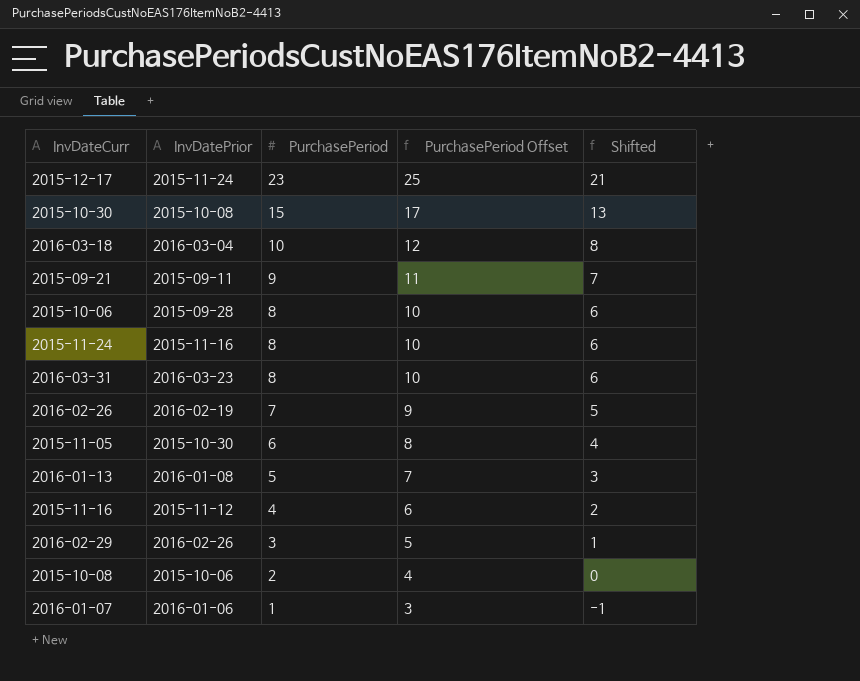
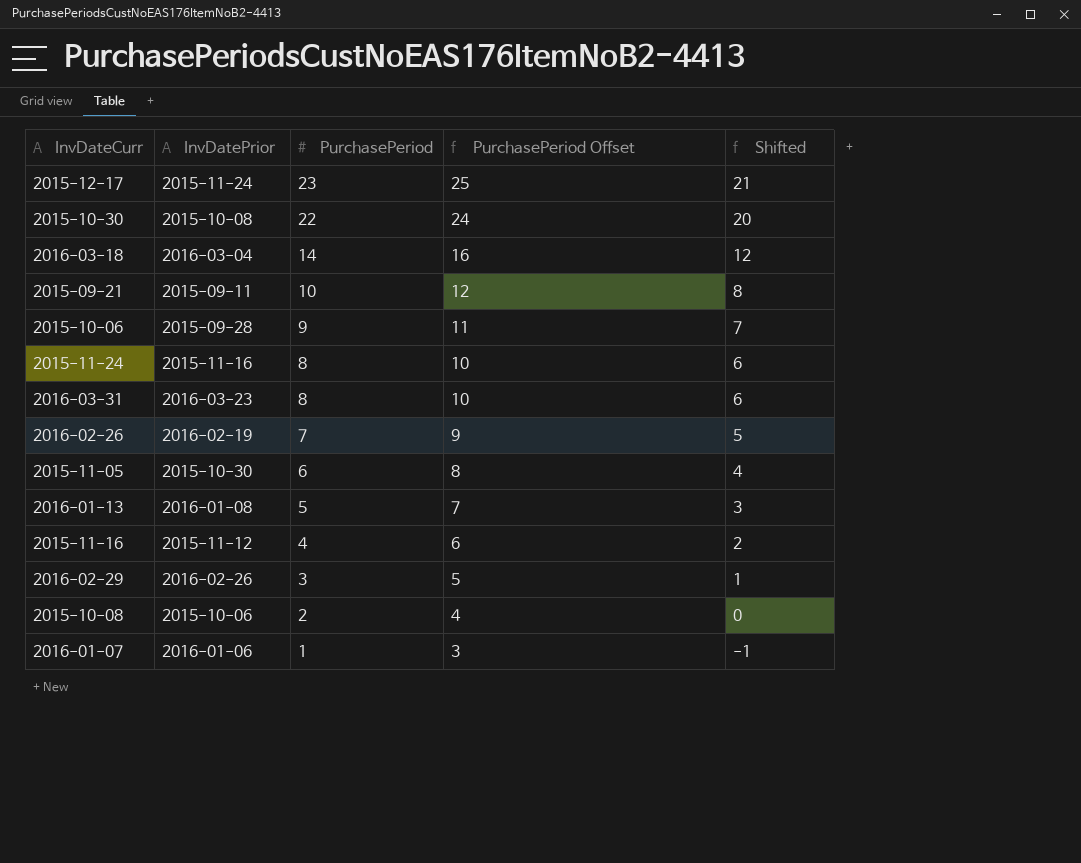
2015-10-30 | PurchasePeriod: 15 -> 22
2015-10-30 | PurchasePeriod Offset: 17 -> 24
2015-10-30 | Shifted: 13 -> 20
2016-03-18 | PurchasePeriod: 10 -> 14
2016-03-18 | PurchasePeriod Offset: 12 -> 16
2016-03-18 | Shifted: 8 -> 12
2015-09-21 | PurchasePeriod: 9 -> 10
2015-09-21 | PurchasePeriod Offset: 11 -> 12
2015-09-21 | Shifted: 7 -> 8
2015-10-06 | PurchasePeriod: 8 -> 9
2015-10-06 | PurchasePeriod Offset: 10 -> 11
2015-10-06 | Shifted: 6 -> 7

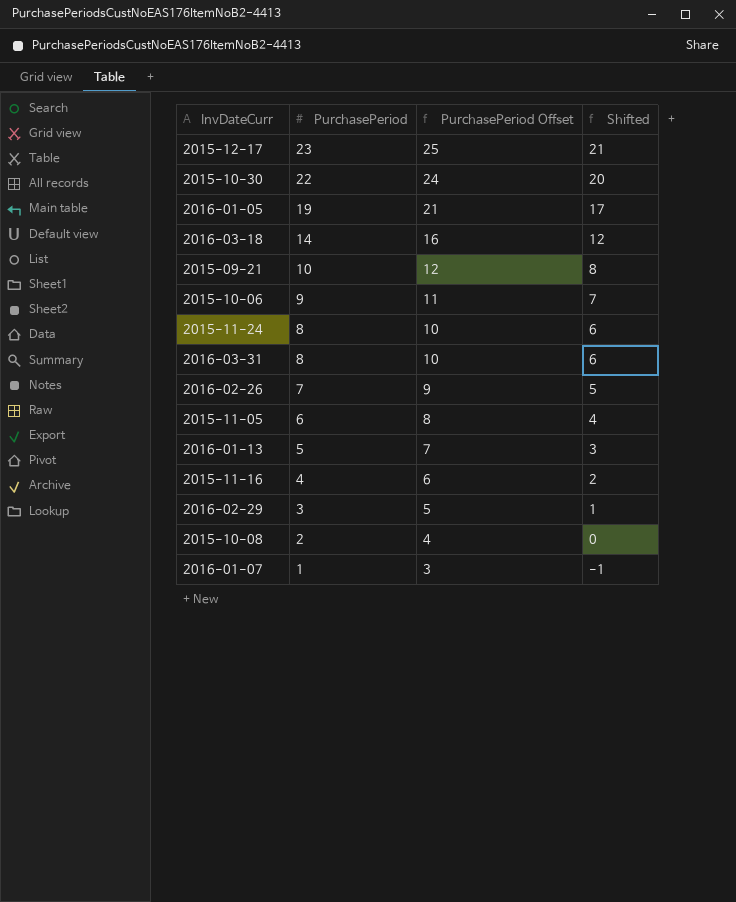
column InvDatePrior | position: 2 -> none
row 2016-01-05: none -> 19 | 21 | 17

